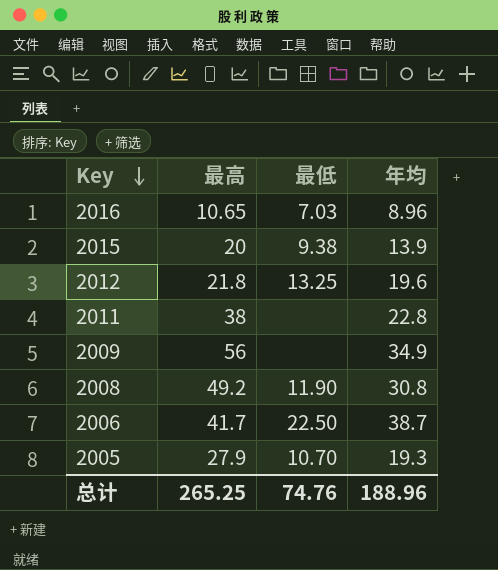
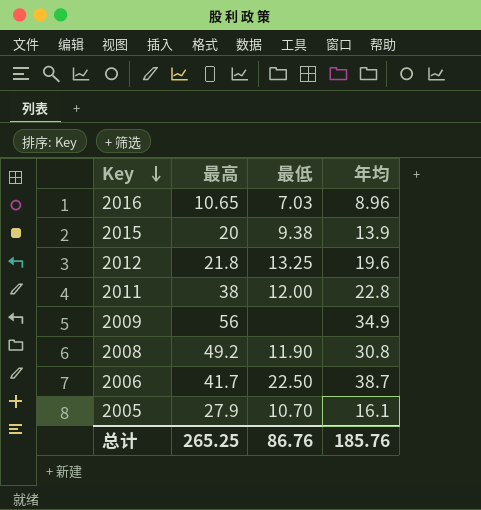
2011 | 最低: none -> 12.00
2005 | 年均: 19.3 -> 16.1
总计 | 最低: 74.76 -> 86.76
总计 | 年均: 188.96 -> 185.76

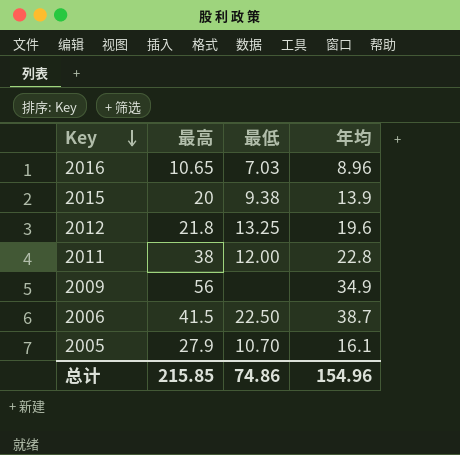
row 2008: 49.2 | 11.90 | 30.8 -> none
2006 | 最高: 41.7 -> 41.5
总计 | 最高: 265.25 -> 215.85
总计 | 最低: 86.76 -> 74.86
总计 | 年均: 185.76 -> 154.96

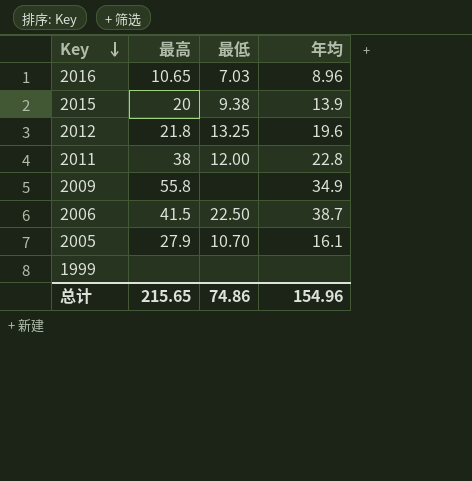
2009 | 最高: 56 -> 55.8
row 1999: none -> none | none | none
总计 | 最高: 215.85 -> 215.65

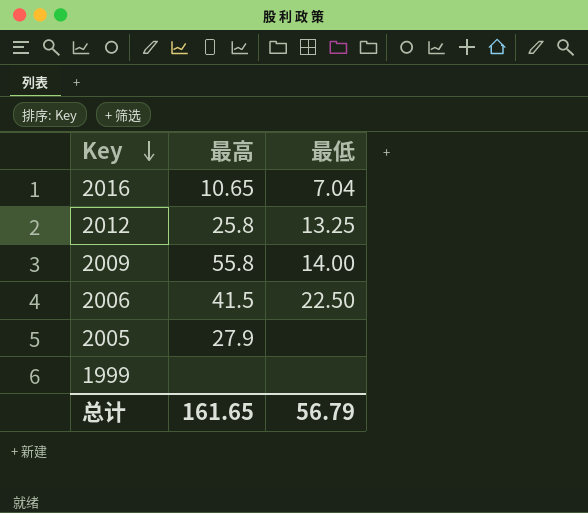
column 年均 | position: 4 -> none
row 2015: 20 | 9.38 | 13.9 -> none
row 2011: 38 | 12.00 | 22.8 -> none
2016 | 最低: 7.03 -> 7.04
2012 | 最高: 21.8 -> 25.8
2009 | 最低: none -> 14.00
2005 | 最低: 10.70 -> none
总计 | 最高: 215.65 -> 161.65
总计 | 最低: 74.86 -> 56.79

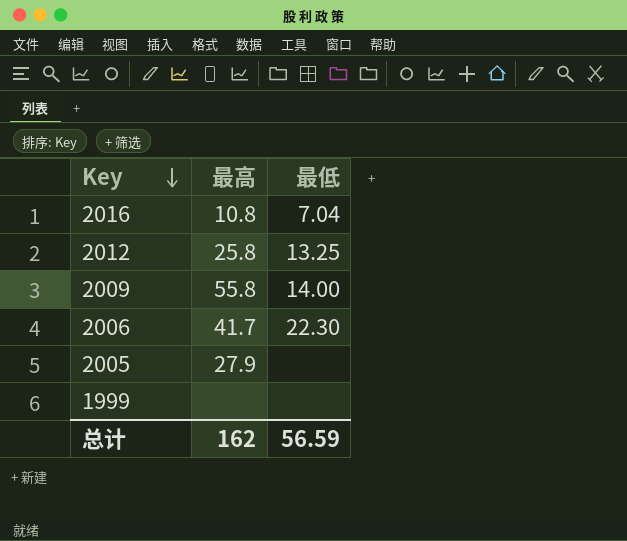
2016 | 最高: 10.65 -> 10.8
2006 | 最高: 41.5 -> 41.7
2006 | 最低: 22.50 -> 22.30
总计 | 最高: 161.65 -> 162
总计 | 最低: 56.79 -> 56.59

